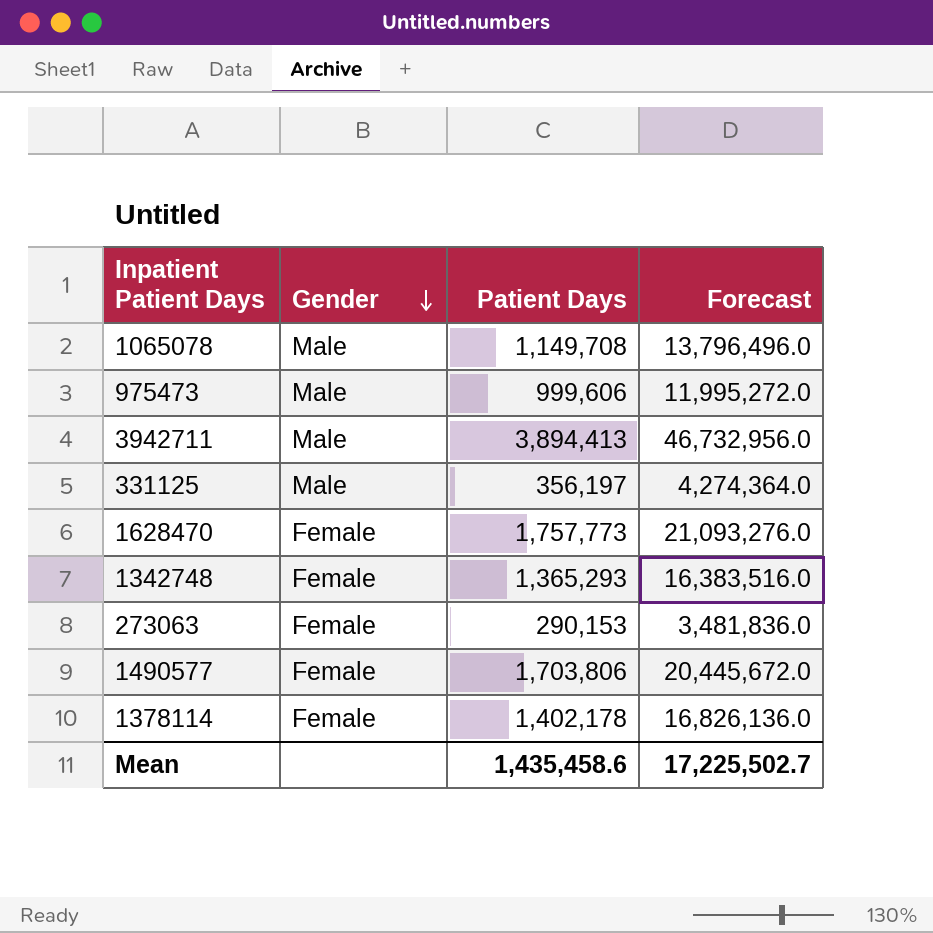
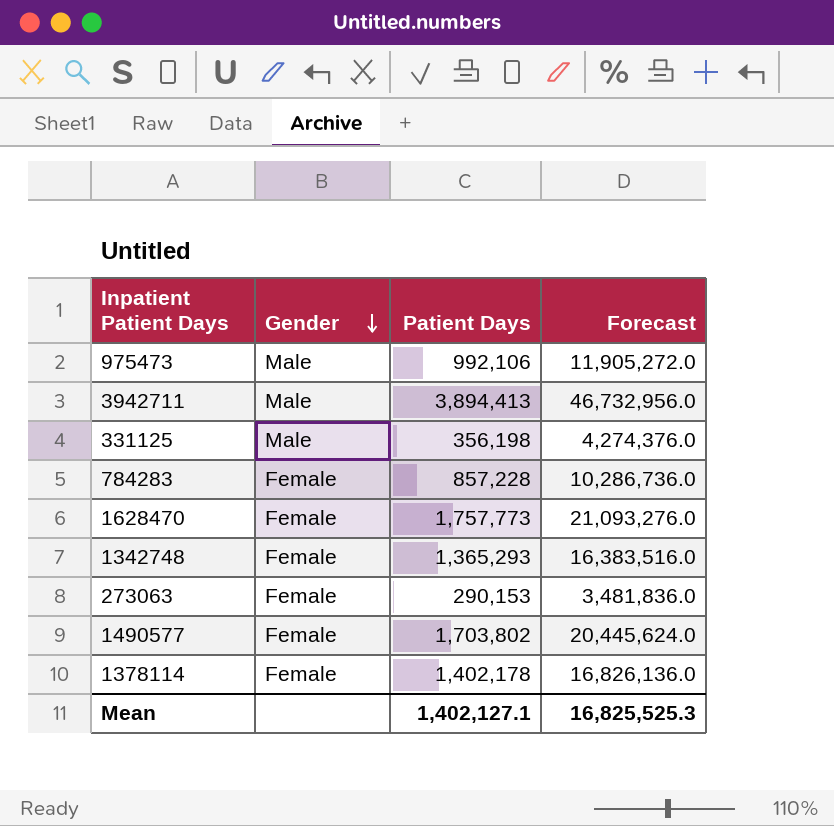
row 1065078: Male | 1,149,708 | 13,796,496.0 -> none
975473 | Patient Days: 999,606 -> 992,106
975473 | Forecast: 11,995,272.0 -> 11,905,272.0
331125 | Patient Days: 356,197 -> 356,198
331125 | Forecast: 4,274,364.0 -> 4,274,376.0
row 784283: none -> Female | 857,228 | 10,286,736.0
1490577 | Patient Days: 1,703,806 -> 1,703,802
1490577 | Forecast: 20,445,672.0 -> 20,445,624.0
Mean | Patient Days: 1,435,458.6 -> 1,402,127.1
Mean | Forecast: 17,225,502.7 -> 16,825,525.3

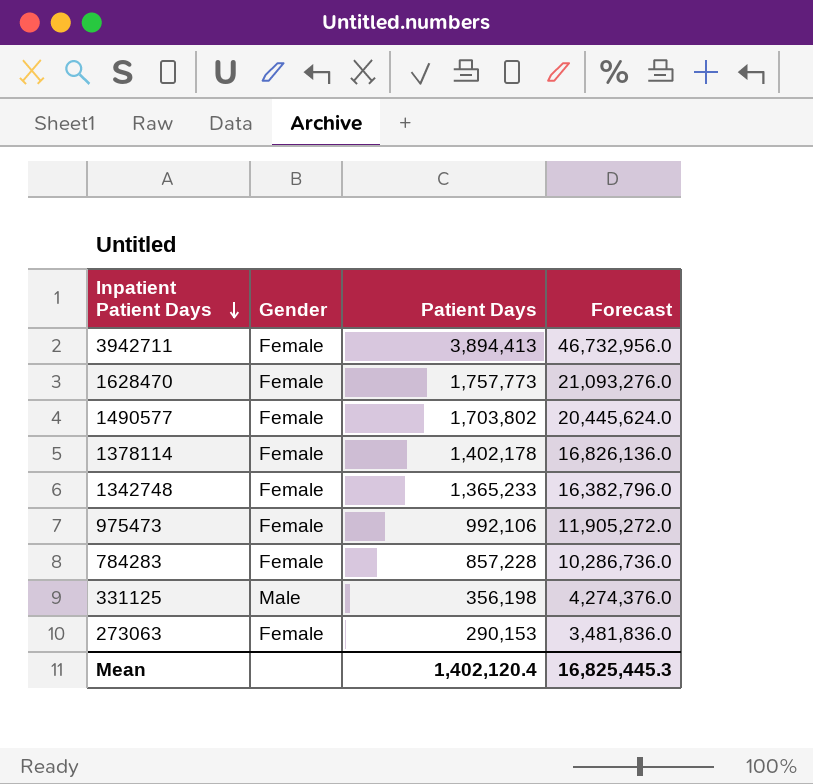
row order: Gender descending -> Inpatient Patient Days descending
3942711 | Gender: Male -> Female
1342748 | Patient Days: 1,365,293 -> 1,365,233
1342748 | Forecast: 16,383,516.0 -> 16,382,796.0
975473 | Gender: Male -> Female
Mean | Patient Days: 1,402,127.1 -> 1,402,120.4
Mean | Forecast: 16,825,525.3 -> 16,825,445.3

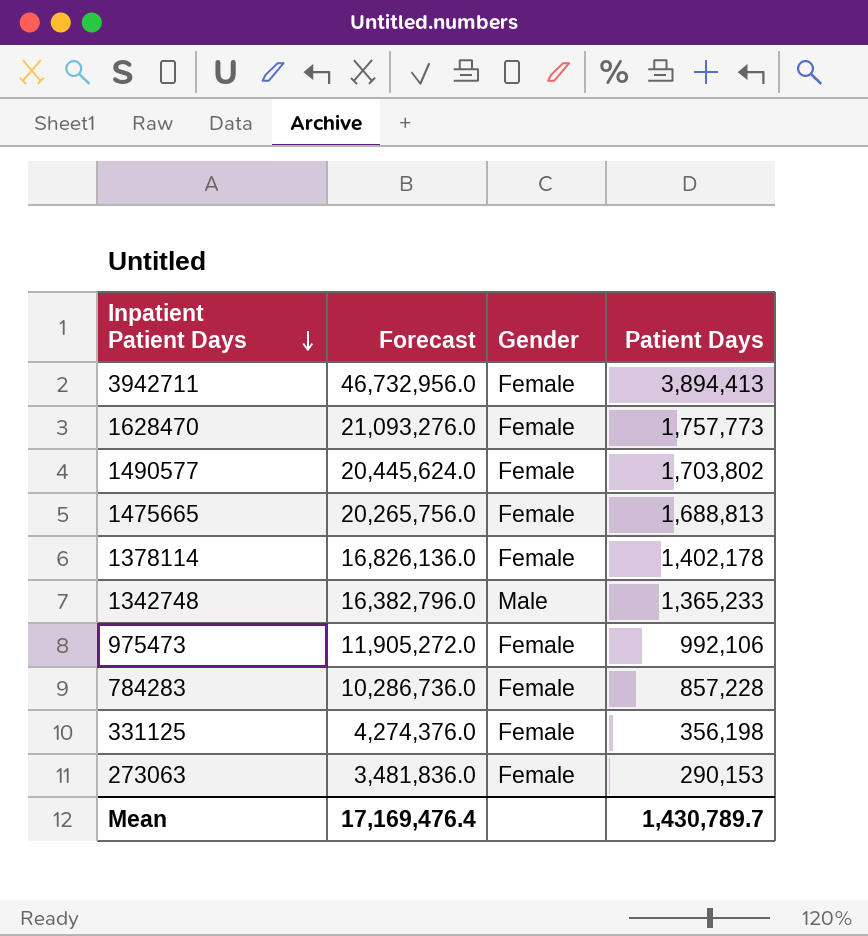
column Forecast | position: 4 -> 2
row 1475665: none -> 20,265,756.0 | Female | 1,688,813
1342748 | Gender: Female -> Male
331125 | Gender: Male -> Female
Mean | Forecast: 16,825,445.3 -> 17,169,476.4
Mean | Patient Days: 1,402,120.4 -> 1,430,789.7

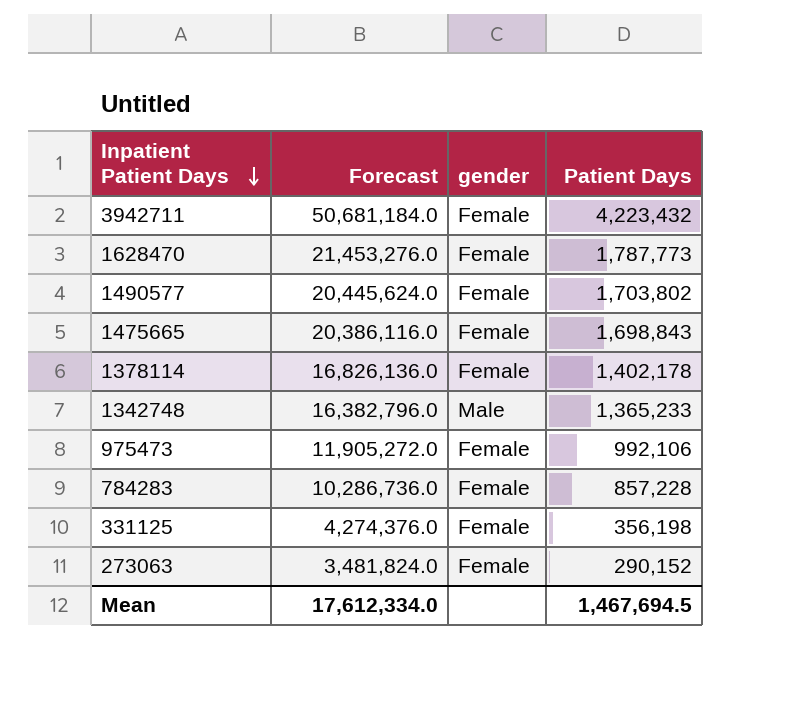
column name: Gender -> gender
3942711 | Forecast: 46,732,956.0 -> 50,681,184.0
3942711 | Patient Days: 3,894,413 -> 4,223,432
1628470 | Forecast: 21,093,276.0 -> 21,453,276.0
1628470 | Patient Days: 1,757,773 -> 1,787,773
1475665 | Forecast: 20,265,756.0 -> 20,386,116.0
1475665 | Patient Days: 1,688,813 -> 1,698,843
273063 | Forecast: 3,481,836.0 -> 3,481,824.0
273063 | Patient Days: 290,153 -> 290,152
Mean | Forecast: 17,169,476.4 -> 17,612,334.0
Mean | Patient Days: 1,430,789.7 -> 1,467,694.5

